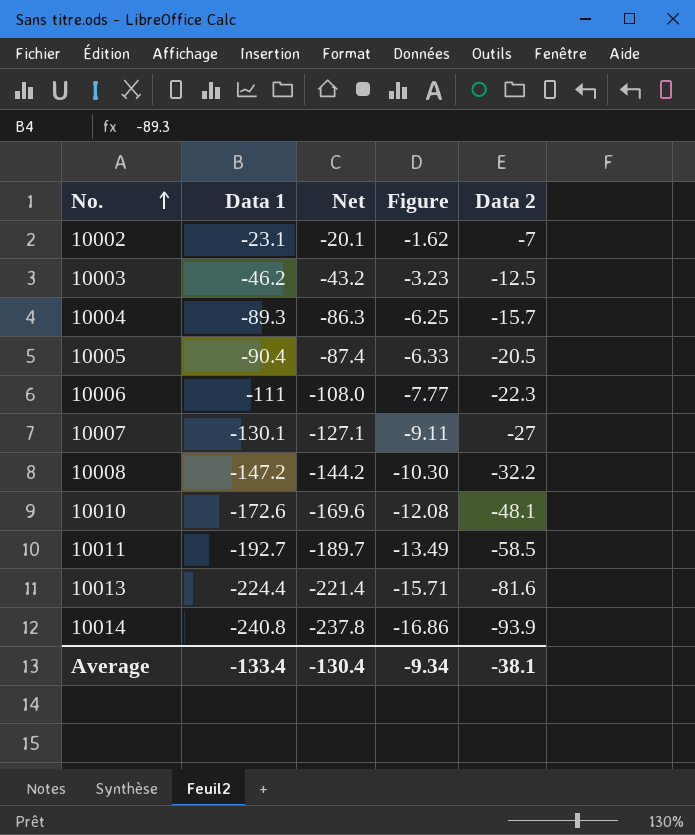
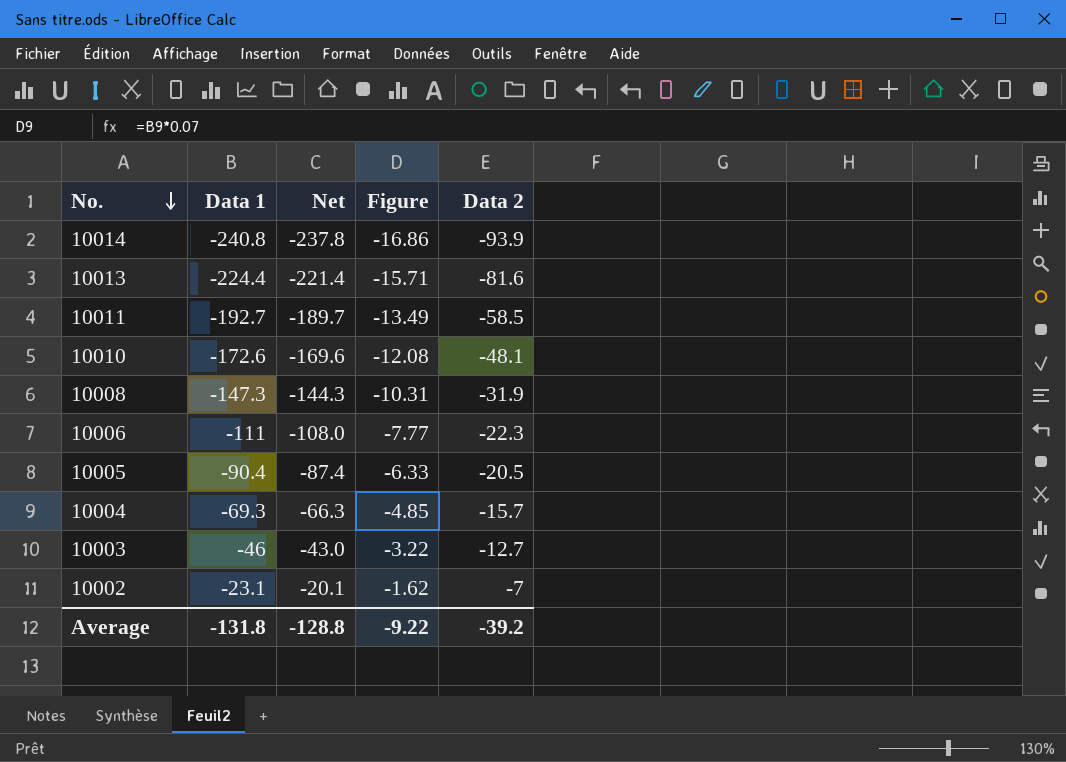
row order: No. ascending -> No. descending
row 10007: -130.1 | -127.1 | -9.11 | -27 -> none
10008 | Data 1: -147.2 -> -147.3
10008 | Net: -144.2 -> -144.3
10008 | Figure: -10.30 -> -10.31
10008 | Data 2: -32.2 -> -31.9
10004 | Data 1: -89.3 -> -69.3
10004 | Net: -86.3 -> -66.3
10004 | Figure: -6.25 -> -4.85
10003 | Data 1: -46.2 -> -46
10003 | Net: -43.2 -> -43.0
10003 | Figure: -3.23 -> -3.22
10003 | Data 2: -12.5 -> -12.7
Average | Data 1: -133.4 -> -131.8
Average | Net: -130.4 -> -128.8
Average | Figure: -9.34 -> -9.22
Average | Data 2: -38.1 -> -39.2

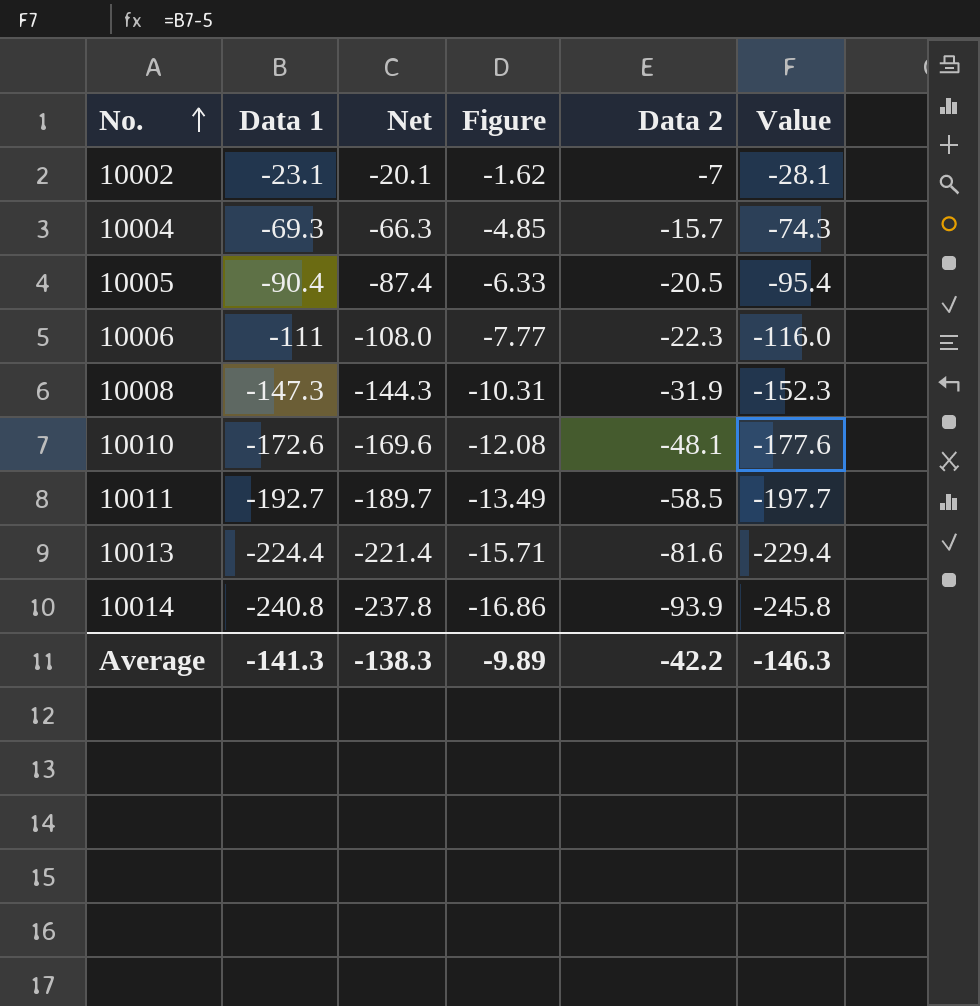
row order: No. descending -> No. ascending
column Value | formula: none -> [Data 1] - 5
row 10003: -46 | -43.0 | -3.22 | -12.7 -> none
Average | Data 1: -131.8 -> -141.3
Average | Net: -128.8 -> -138.3
Average | Figure: -9.22 -> -9.89
Average | Data 2: -39.2 -> -42.2

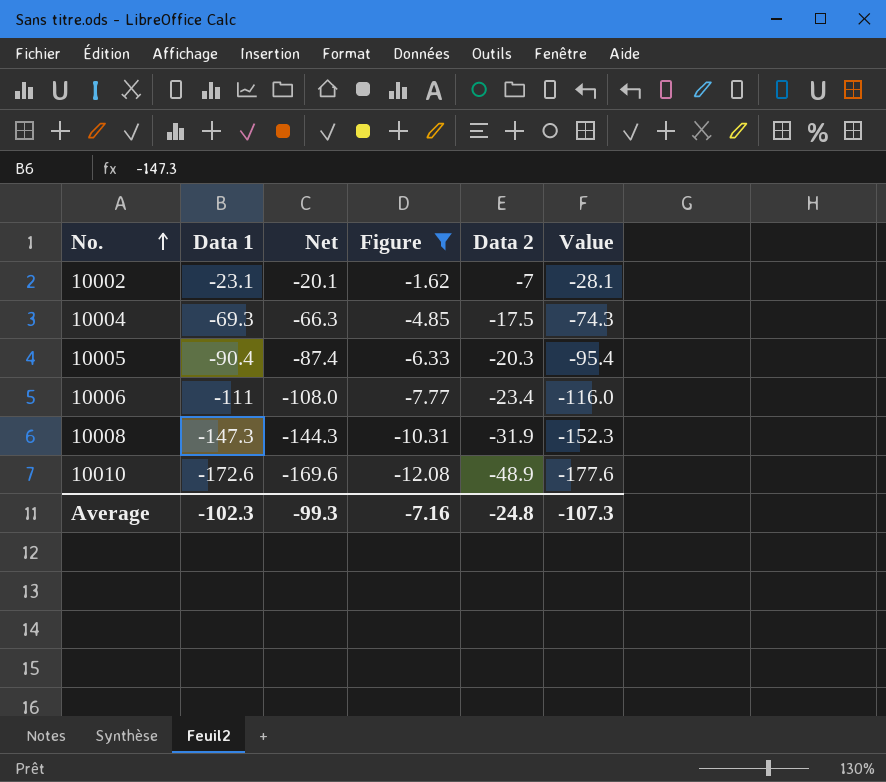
filter: none -> Figure >= -12.08
10004 | Data 2: -15.7 -> -17.5
10005 | Data 2: -20.5 -> -20.3
10006 | Data 2: -22.3 -> -23.4
10010 | Data 2: -48.1 -> -48.9
Average | Data 1: -141.3 -> -102.3
Average | Net: -138.3 -> -99.3
Average | Figure: -9.89 -> -7.16
Average | Data 2: -42.2 -> -24.8
Average | Value: -146.3 -> -107.3

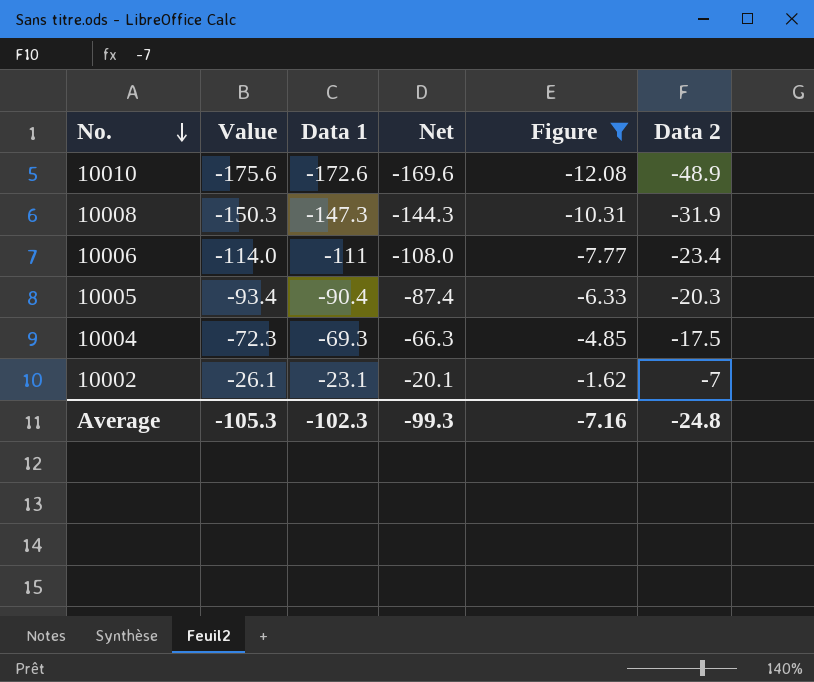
row order: No. ascending -> No. descending
column Value | formula: [Data 1] - 5 -> [Data 1] - 3
column Value | position: 6 -> 2
Average | Value: -107.3 -> -105.3

